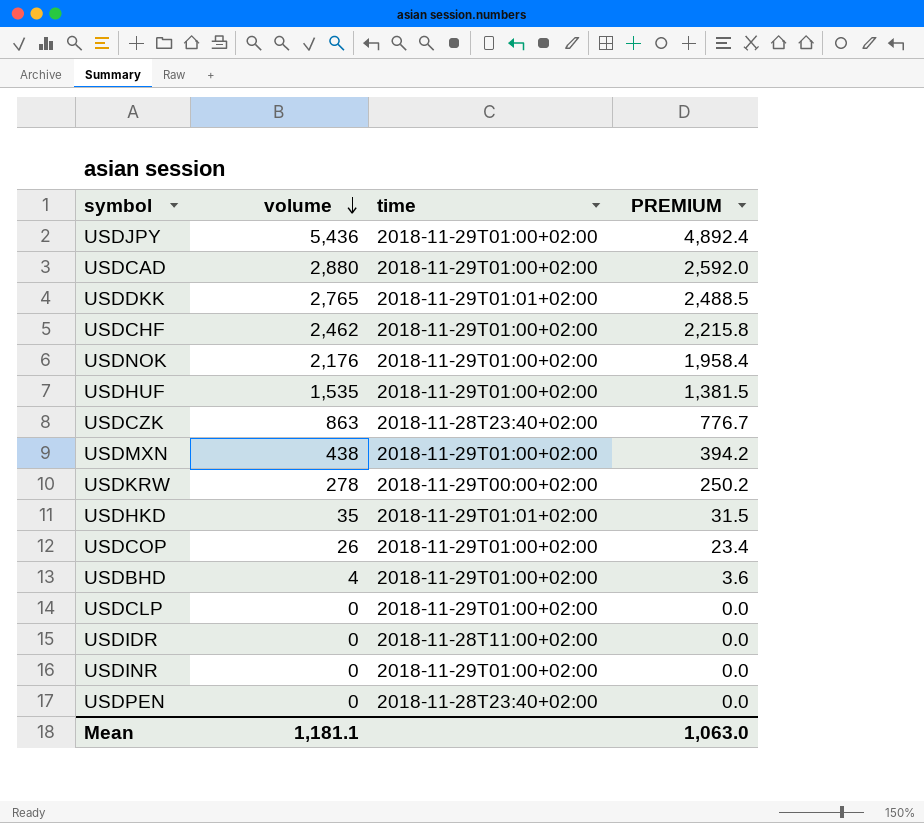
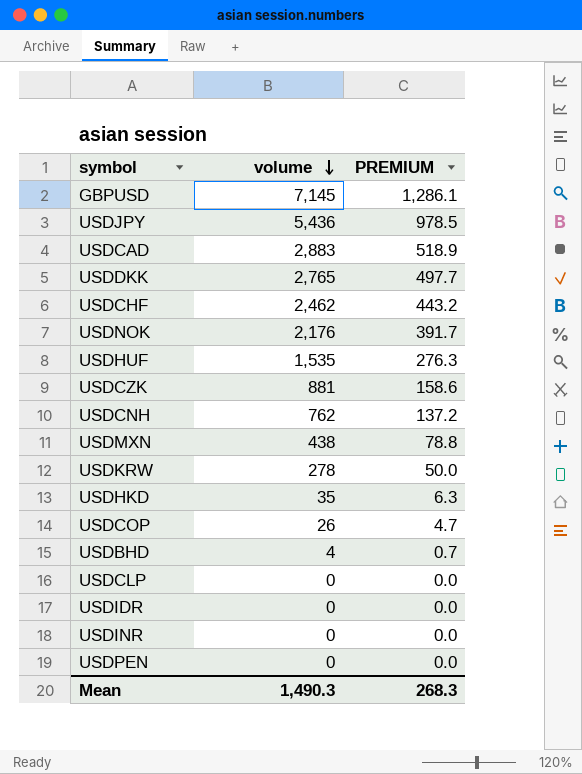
column time | position: 3 -> none
column PREMIUM | formula: [volume] * 0.9 -> [volume] * 0.18
row GBPUSD: none -> 7,145 | 1,286.1
USDCAD | volume: 2,880 -> 2,883
USDCZK | volume: 863 -> 881
row USDCNH: none -> 762 | 137.2
Mean | volume: 1,181.1 -> 1,490.3
Mean | PREMIUM: 1,063.0 -> 268.3

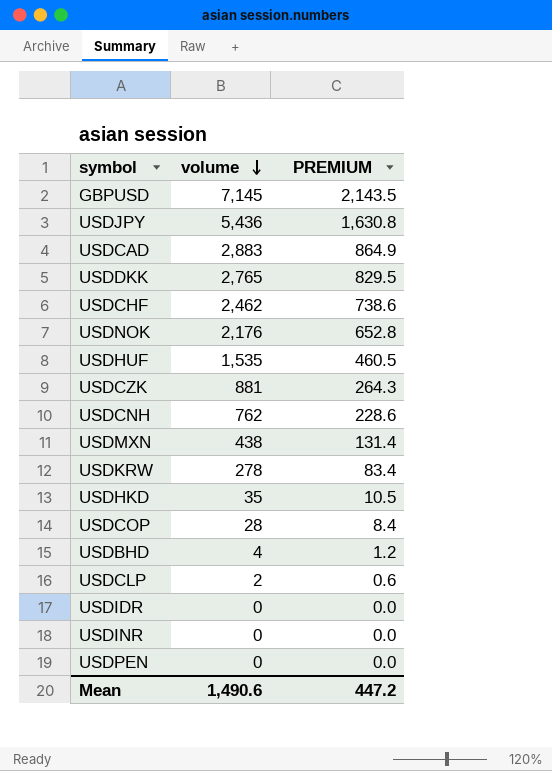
column PREMIUM | formula: [volume] * 0.18 -> [volume] * 0.3
USDCOP | volume: 26 -> 28
USDCLP | volume: 0 -> 2
Mean | volume: 1,490.3 -> 1,490.6
Mean | PREMIUM: 268.3 -> 447.2

